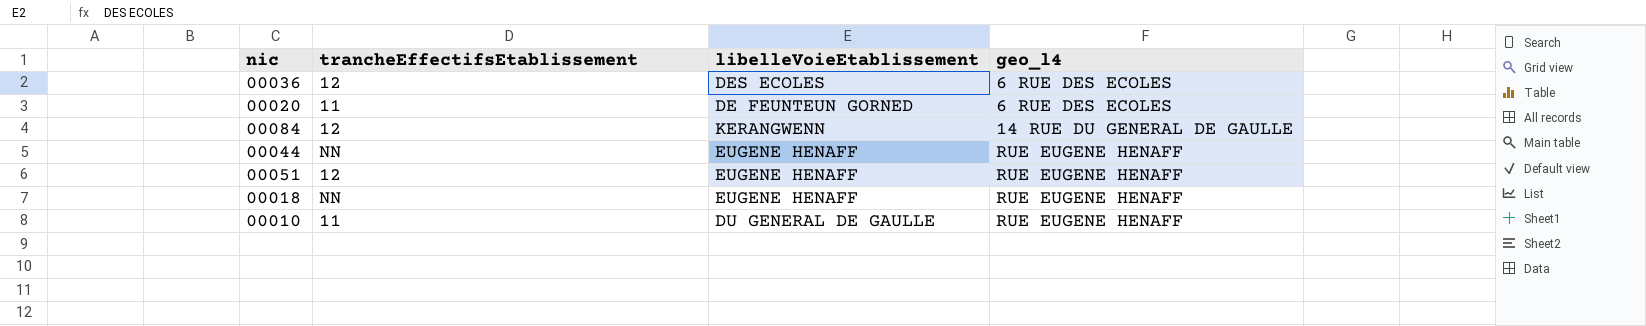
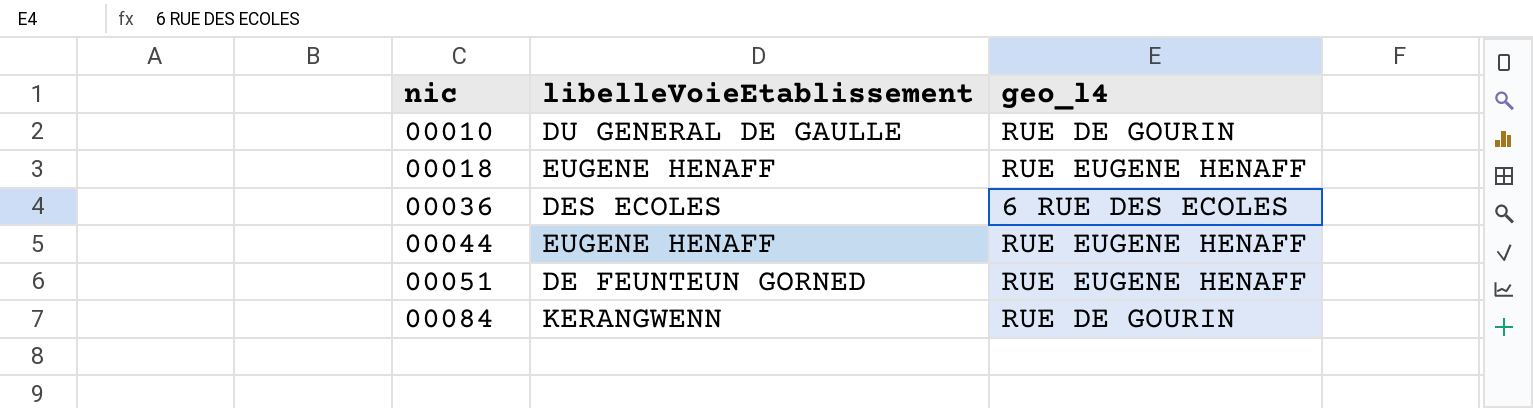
row order: geo_l4 ascending -> nic ascending
column trancheEffectifsEtablissement | position: 2 -> none
row 00020: 11 | DE FEUNTEUN GORNED | 6 RUE DES ECOLES -> none
00010 | geo_l4: RUE EUGENE HENAFF -> RUE DE GOURIN
00051 | libelleVoieEtablissement: EUGENE HENAFF -> DE FEUNTEUN GORNED
00084 | geo_l4: 14 RUE DU GENERAL DE GAULLE -> RUE DE GOURIN

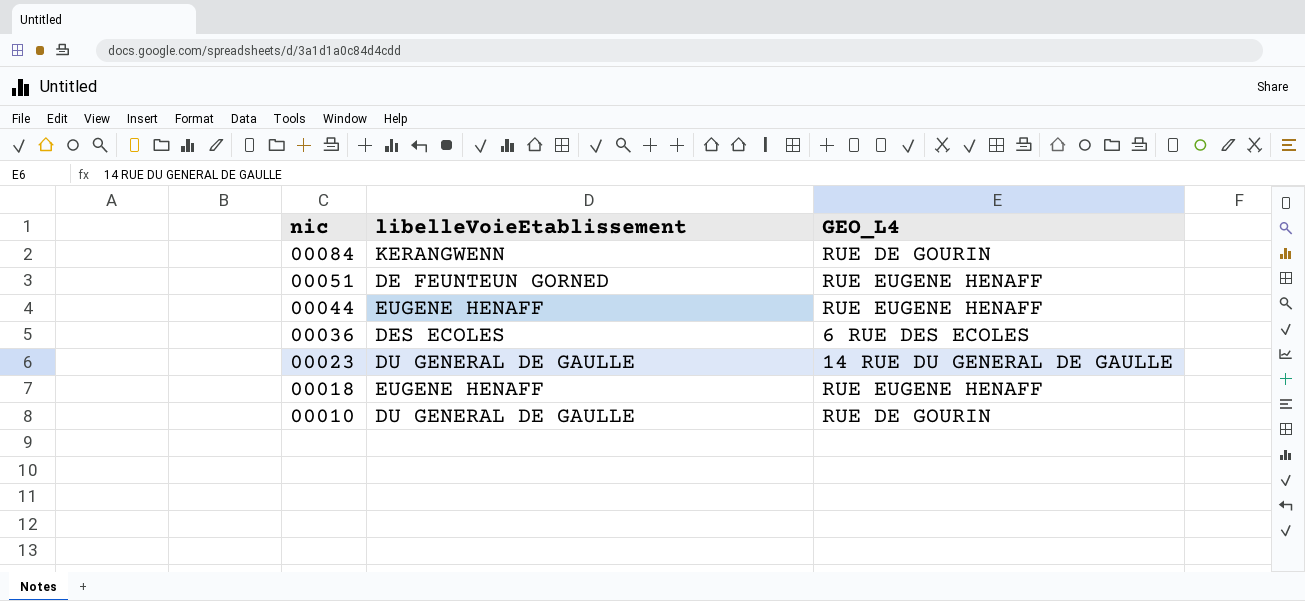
row order: nic ascending -> nic descending
column name: geo_l4 -> GEO_L4
row 00023: none -> DU GENERAL DE GAULLE | 14 RUE DU GENERAL DE GAULLE

